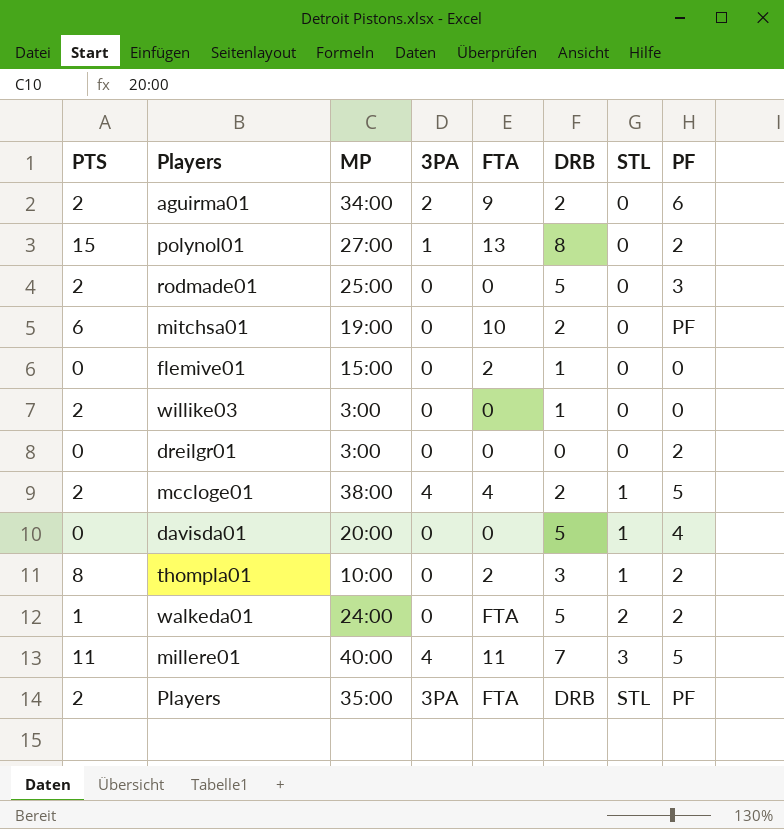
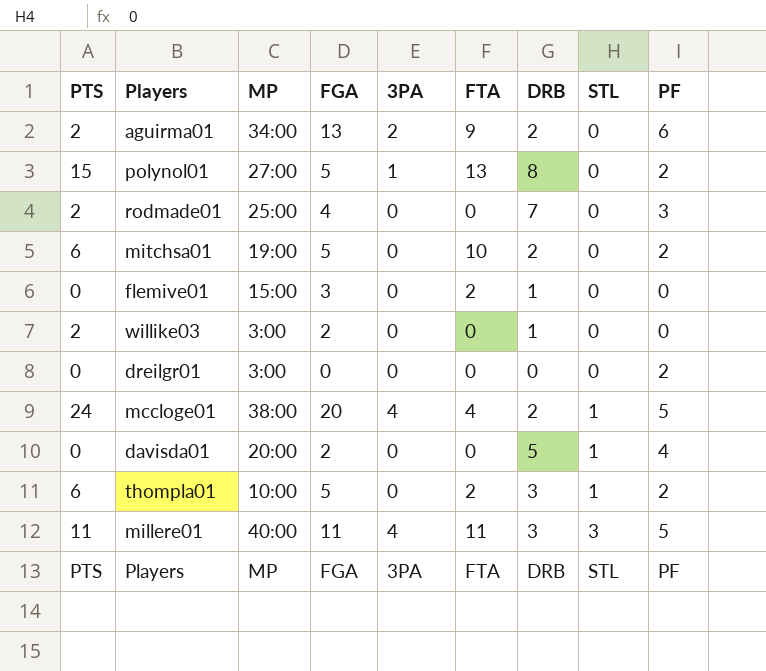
column FGA | position: none -> 4
row walkeda01: 1 | 24:00 | 0 | FTA | 5 | 2 | 2 -> none
rodmade01 | DRB: 5 -> 7
mitchsa01 | PF: PF -> 2
mccloge01 | PTS: 2 -> 24
thompla01 | PTS: 8 -> 6
millere01 | DRB: 7 -> 3
Players | PTS: 2 -> PTS
Players | MP: 35:00 -> MP

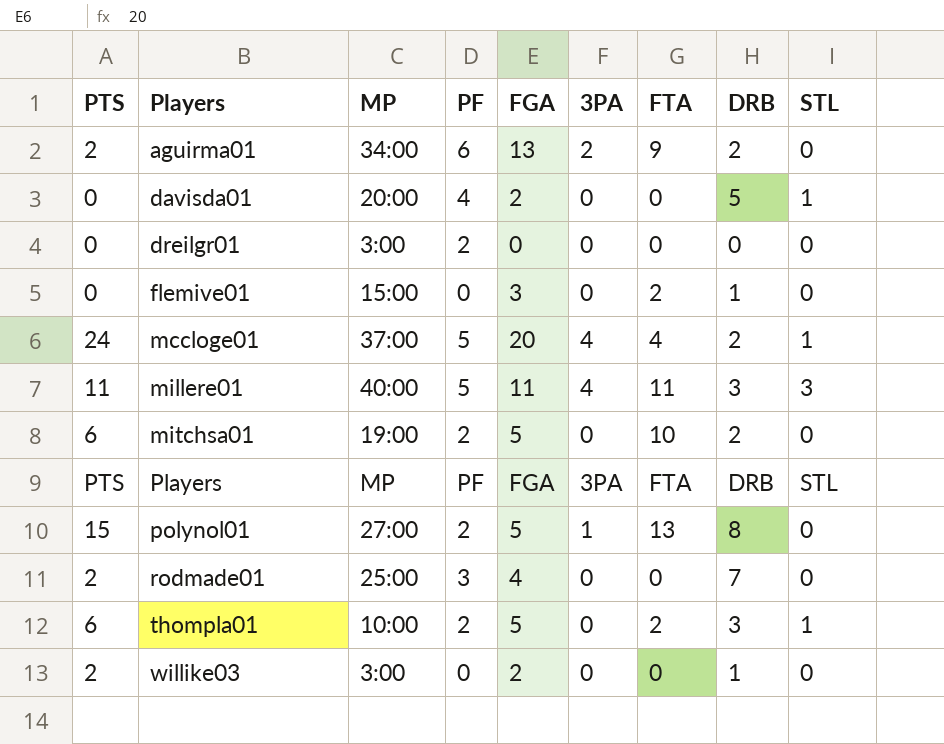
row order: STL ascending -> Players ascending
column PF | position: 9 -> 4
mccloge01 | MP: 38:00 -> 37:00

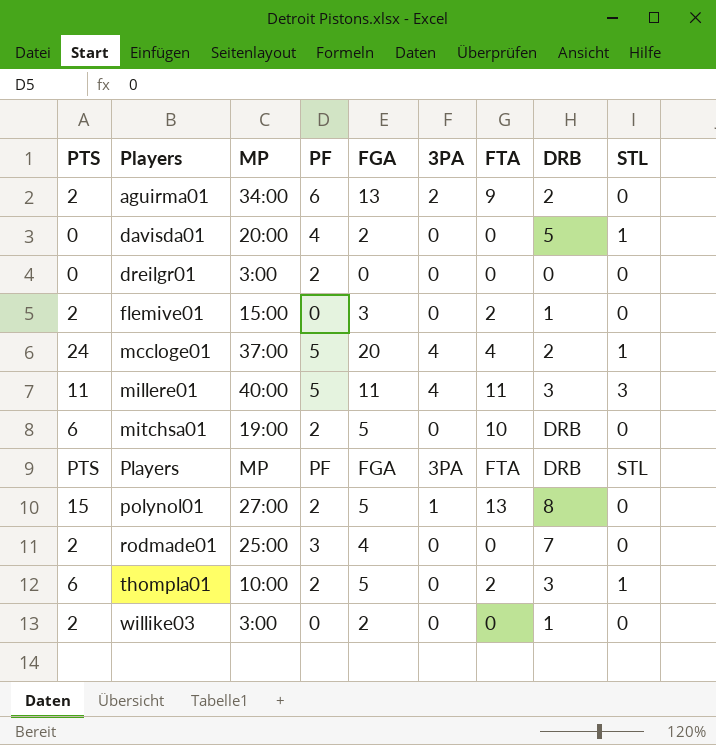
flemive01 | PTS: 0 -> 2
mitchsa01 | DRB: 2 -> DRB

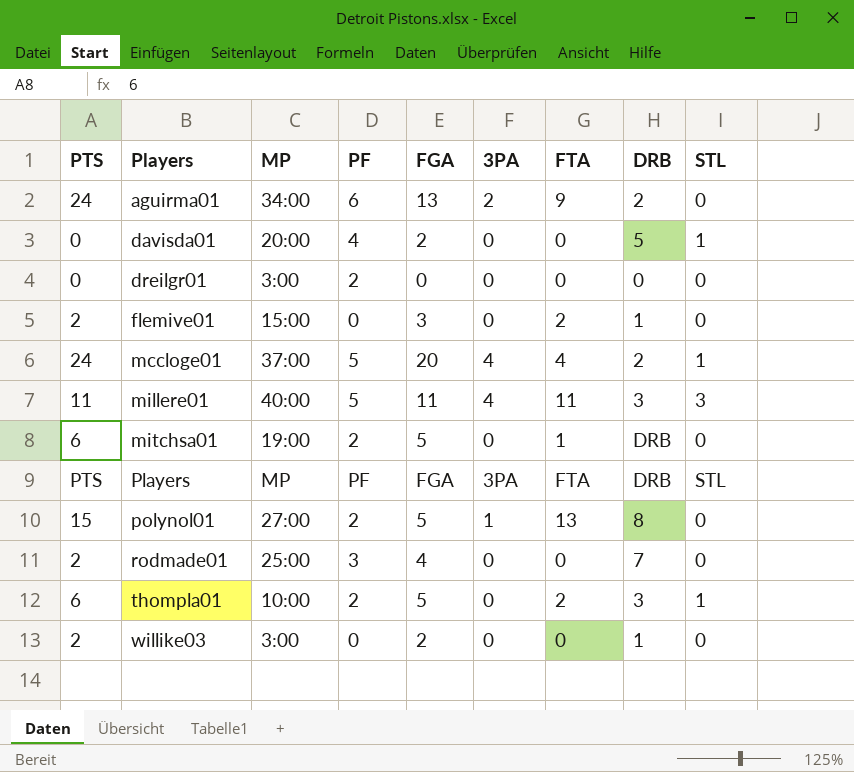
aguirma01 | PTS: 2 -> 24
mitchsa01 | FTA: 10 -> 1

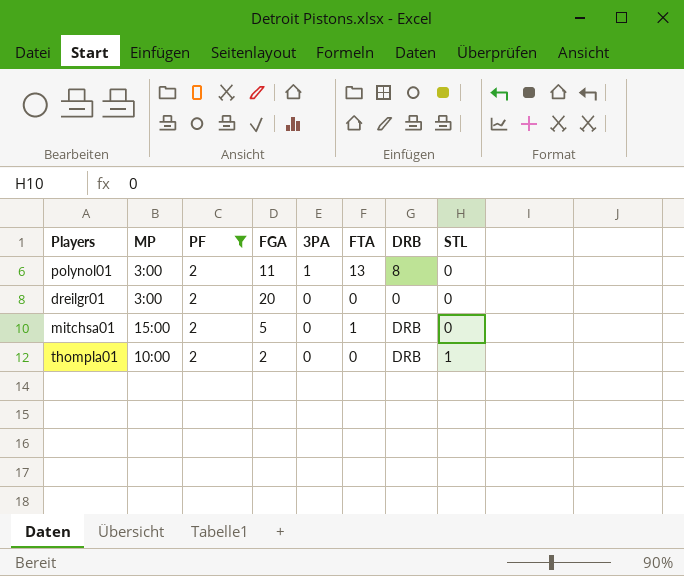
filter: none -> PF = 2
row order: Players ascending -> 3PA descending
column PTS | position: 1 -> none
polynol01 | MP: 27:00 -> 3:00
polynol01 | FGA: 5 -> 11
dreilgr01 | FGA: 0 -> 20
mitchsa01 | MP: 19:00 -> 15:00
thompla01 | FGA: 5 -> 2
thompla01 | FTA: 2 -> 0
thompla01 | DRB: 3 -> DRB

